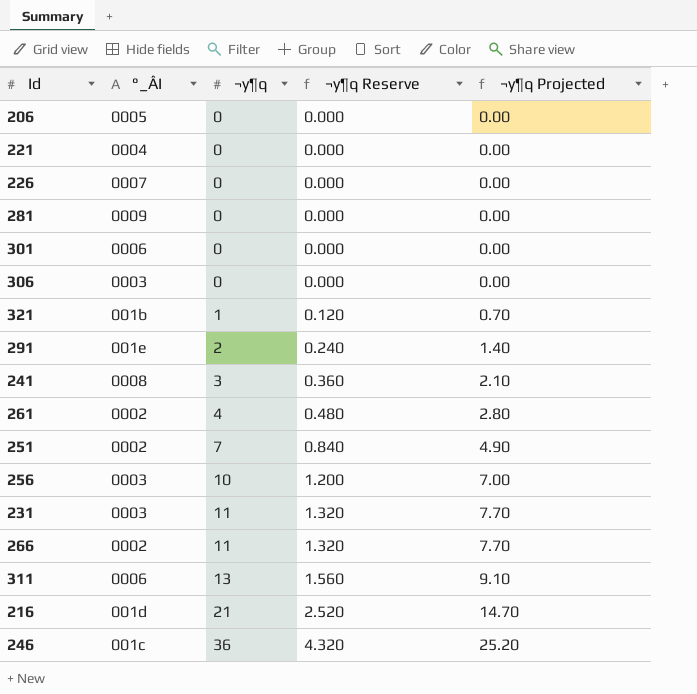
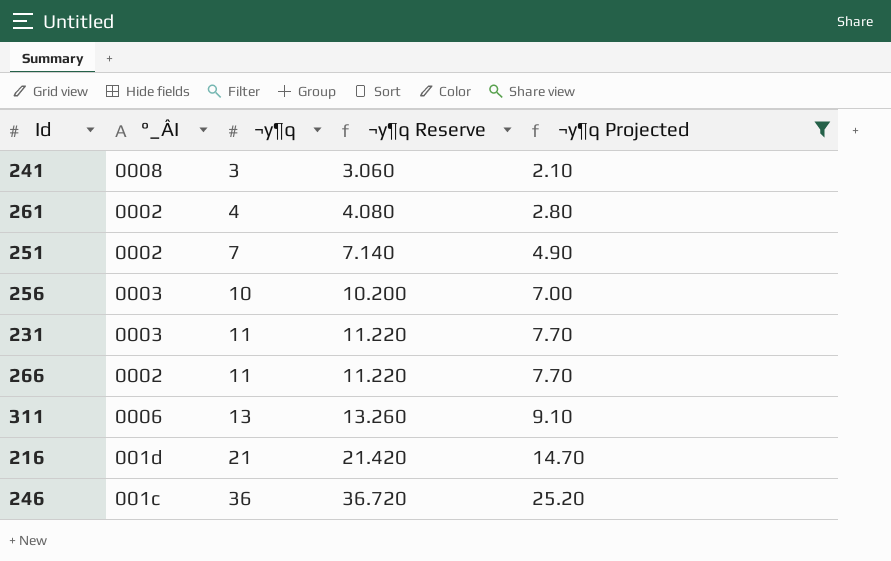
filter: none -> ¬y¶q Projected >= 2.10
column ¬y¶q Reserve | formula: [¬y¶q] * 0.12 -> [¬y¶q] * 1.02

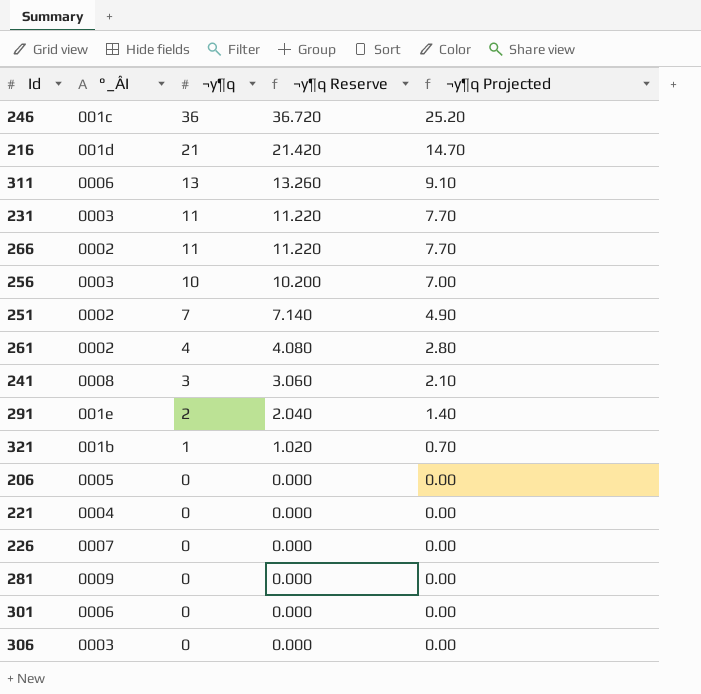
filter: ¬y¶q Projected >= 2.10 -> none
row order: ¬y¶q ascending -> ¬y¶q descending

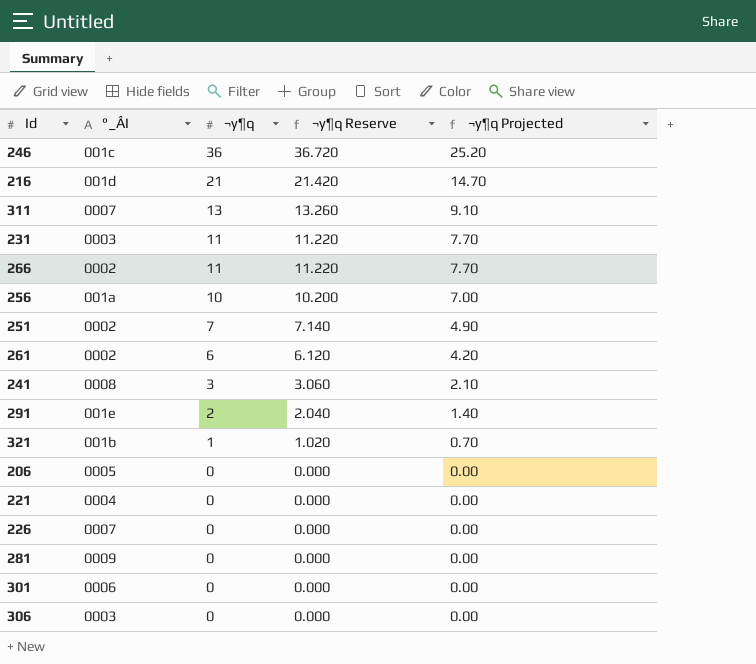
311 | °_ÂI: 0006 -> 0007
256 | °_ÂI: 0003 -> 001a
261 | ¬y¶q: 4 -> 6
261 | ¬y¶q Reserve: 4.080 -> 6.120
261 | ¬y¶q Projected: 2.80 -> 4.20

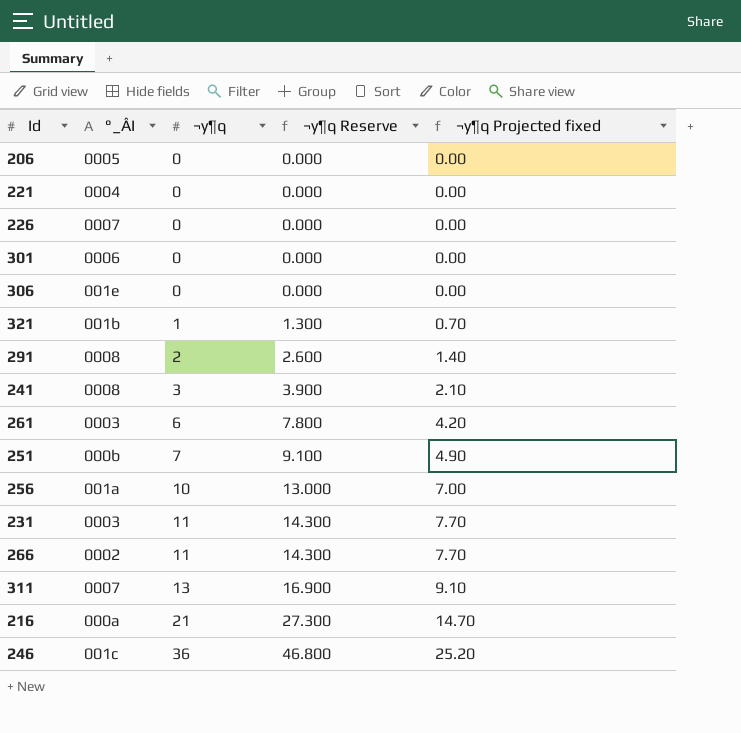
row order: ¬y¶q descending -> ¬y¶q ascending
column ¬y¶q Reserve | formula: [¬y¶q] * 1.02 -> [¬y¶q] * 1.3
column name: ¬y¶q Projected -> ¬y¶q Projected fixed
row 281: 0009 | 0 | 0.000 | 0.00 -> none
306 | °_ÂI: 0003 -> 001e
291 | °_ÂI: 001e -> 0008
261 | °_ÂI: 0002 -> 0003
251 | °_ÂI: 0002 -> 000b
216 | °_ÂI: 001d -> 000a

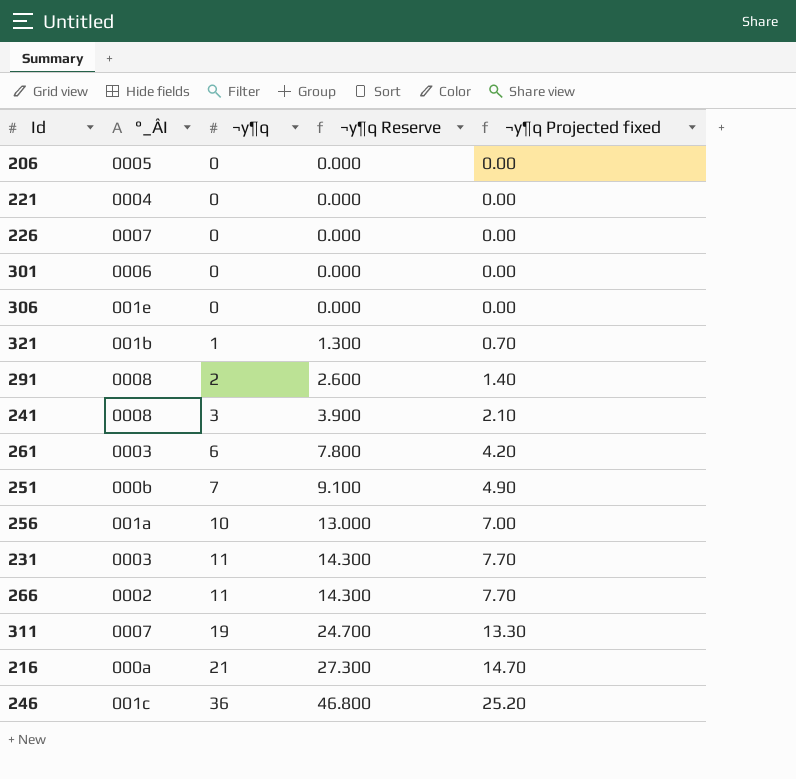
311 | ¬y¶q: 13 -> 19
311 | ¬y¶q Reserve: 16.900 -> 24.700
311 | ¬y¶q Projected fixed: 9.10 -> 13.30

